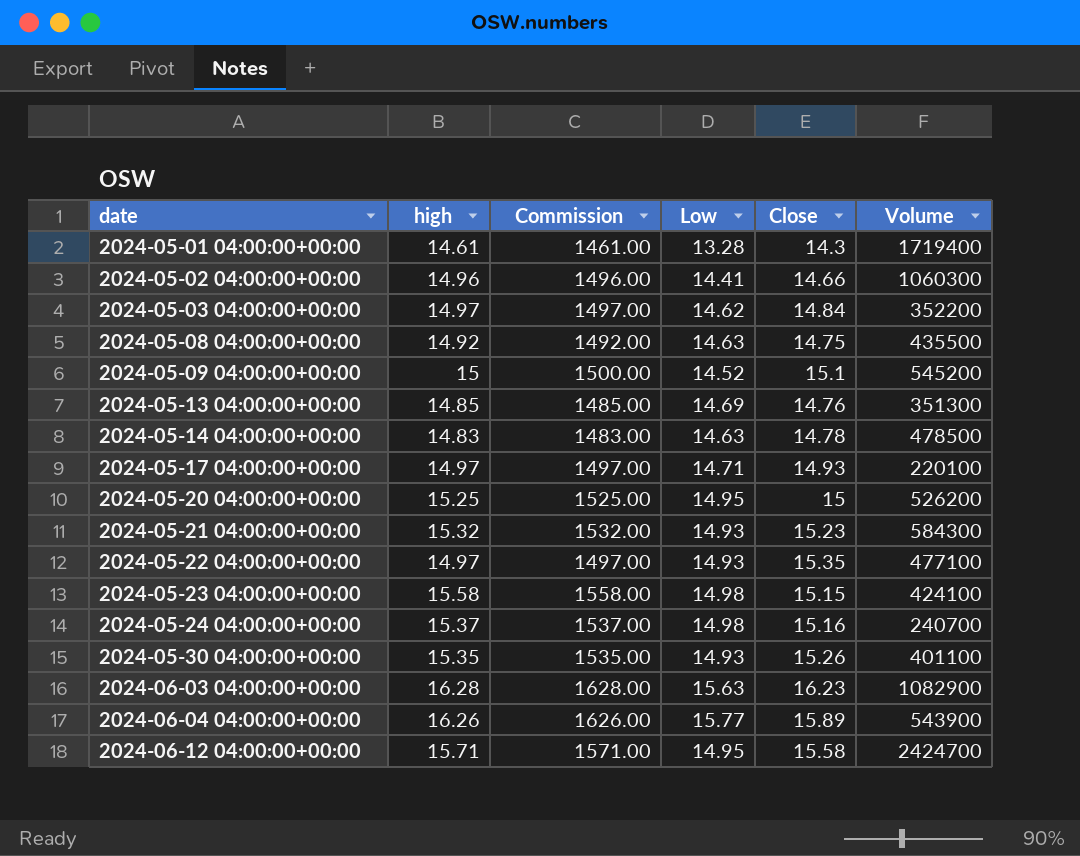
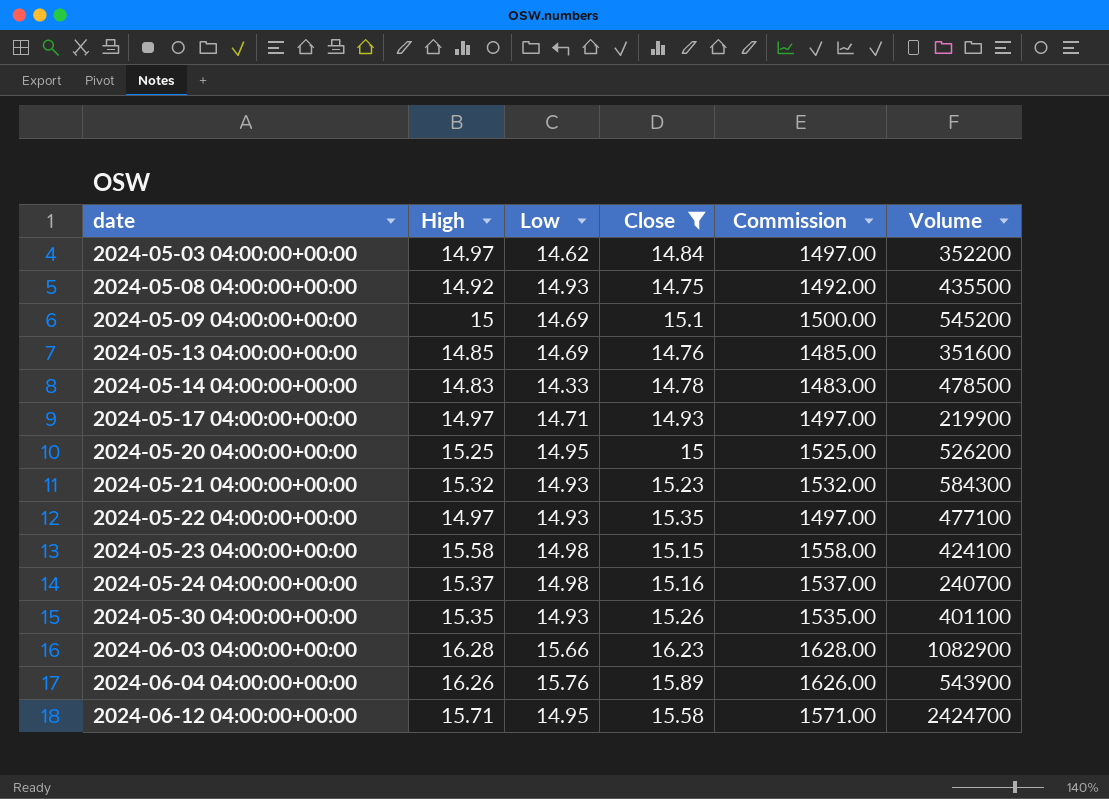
filter: none -> Close >= 14.75
column name: high -> High
column Commission | position: 3 -> 5
2024-05-08 04:00:00+00:00 | Low: 14.63 -> 14.93
2024-05-09 04:00:00+00:00 | Low: 14.52 -> 14.69
2024-05-13 04:00:00+00:00 | Volume: 351300 -> 351600
2024-05-14 04:00:00+00:00 | Low: 14.63 -> 14.33
2024-05-17 04:00:00+00:00 | Volume: 220100 -> 219900
2024-06-03 04:00:00+00:00 | Low: 15.63 -> 15.66
2024-06-04 04:00:00+00:00 | Low: 15.77 -> 15.76

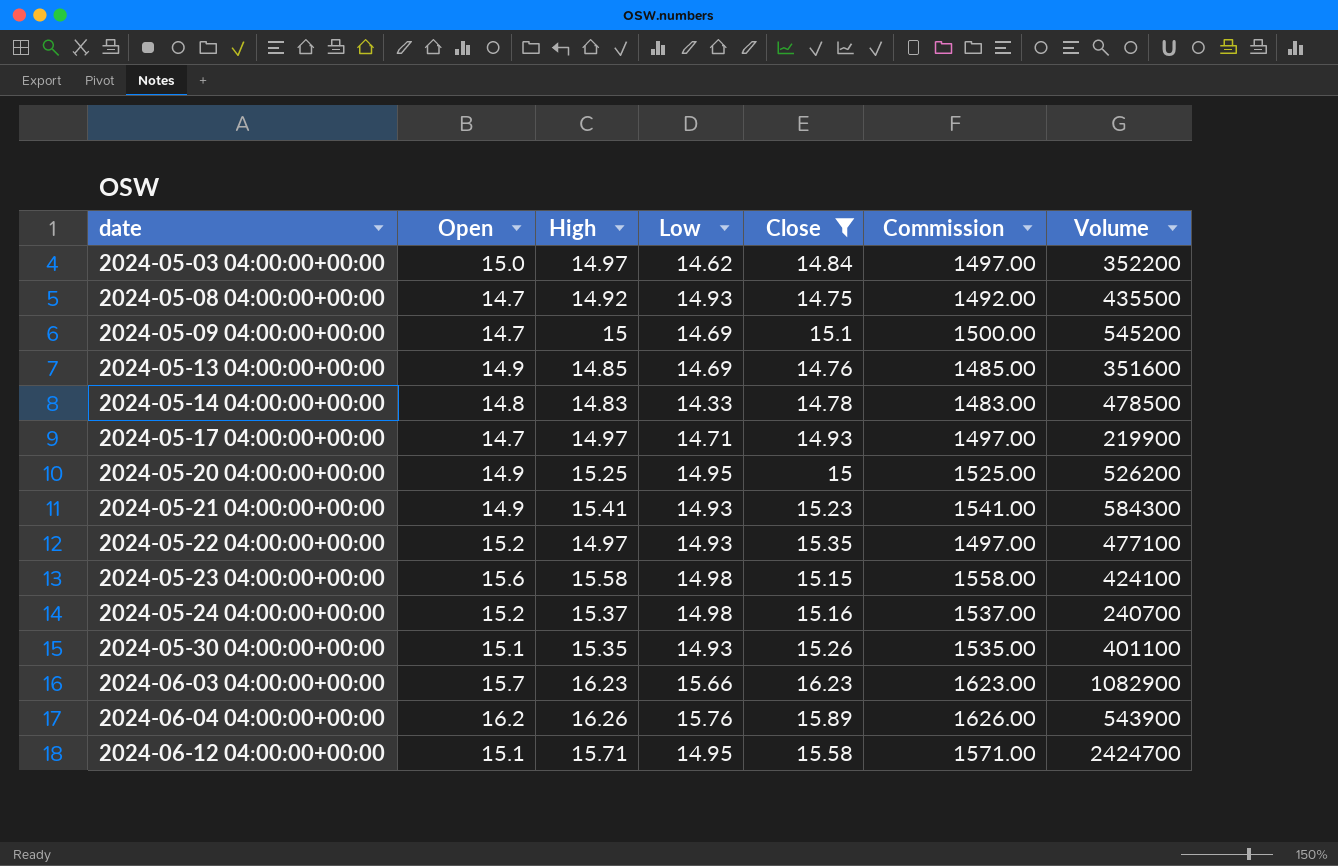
column Open | position: none -> 2
2024-05-21 04:00:00+00:00 | High: 15.32 -> 15.41
2024-05-21 04:00:00+00:00 | Commission: 1532.00 -> 1541.00
2024-06-03 04:00:00+00:00 | High: 16.28 -> 16.23
2024-06-03 04:00:00+00:00 | Commission: 1628.00 -> 1623.00

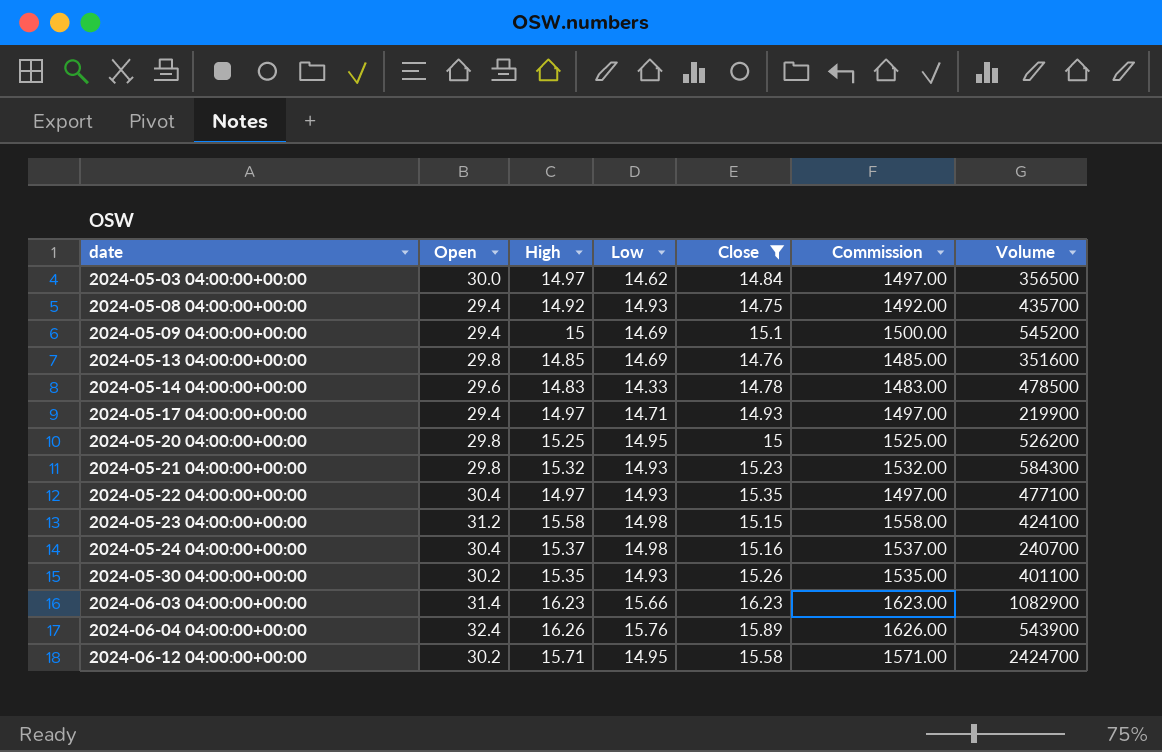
2024-05-03 04:00:00+00:00 | Open: 15.0 -> 30.0
2024-05-03 04:00:00+00:00 | Volume: 352200 -> 356500
2024-05-08 04:00:00+00:00 | Open: 14.7 -> 29.4
2024-05-08 04:00:00+00:00 | Volume: 435500 -> 435700
2024-05-09 04:00:00+00:00 | Open: 14.7 -> 29.4
2024-05-13 04:00:00+00:00 | Open: 14.9 -> 29.8
2024-05-14 04:00:00+00:00 | Open: 14.8 -> 29.6
2024-05-17 04:00:00+00:00 | Open: 14.7 -> 29.4
2024-05-20 04:00:00+00:00 | Open: 14.9 -> 29.8
2024-05-21 04:00:00+00:00 | Open: 14.9 -> 29.8
2024-05-21 04:00:00+00:00 | High: 15.41 -> 15.32
2024-05-21 04:00:00+00:00 | Commission: 1541.00 -> 1532.00
2024-05-22 04:00:00+00:00 | Open: 15.2 -> 30.4
2024-05-23 04:00:00+00:00 | Open: 15.6 -> 31.2
2024-05-24 04:00:00+00:00 | Open: 15.2 -> 30.4
2024-05-30 04:00:00+00:00 | Open: 15.1 -> 30.2
2024-06-03 04:00:00+00:00 | Open: 15.7 -> 31.4
2024-06-04 04:00:00+00:00 | Open: 16.2 -> 32.4
2024-06-12 04:00:00+00:00 | Open: 15.1 -> 30.2

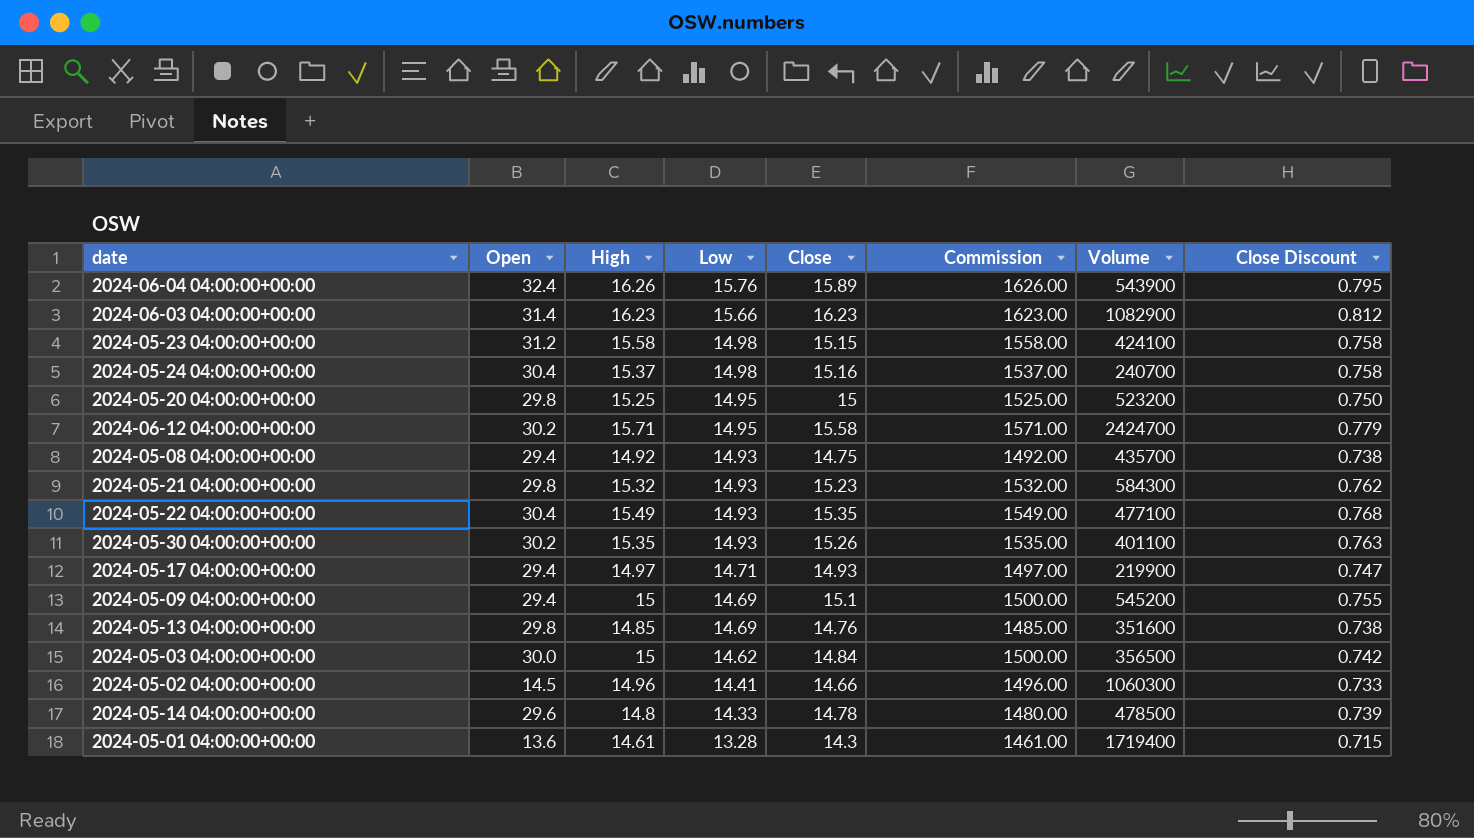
filter: Close >= 14.75 -> none
row order: date ascending -> Low descending
column Close Discount | formula: none -> [Close] * 0.05
2024-05-20 04:00:00+00:00 | Volume: 526200 -> 523200
2024-05-22 04:00:00+00:00 | High: 14.97 -> 15.49
2024-05-22 04:00:00+00:00 | Commission: 1497.00 -> 1549.00
2024-05-03 04:00:00+00:00 | High: 14.97 -> 15
2024-05-03 04:00:00+00:00 | Commission: 1497.00 -> 1500.00
2024-05-14 04:00:00+00:00 | High: 14.83 -> 14.8
2024-05-14 04:00:00+00:00 | Commission: 1483.00 -> 1480.00

